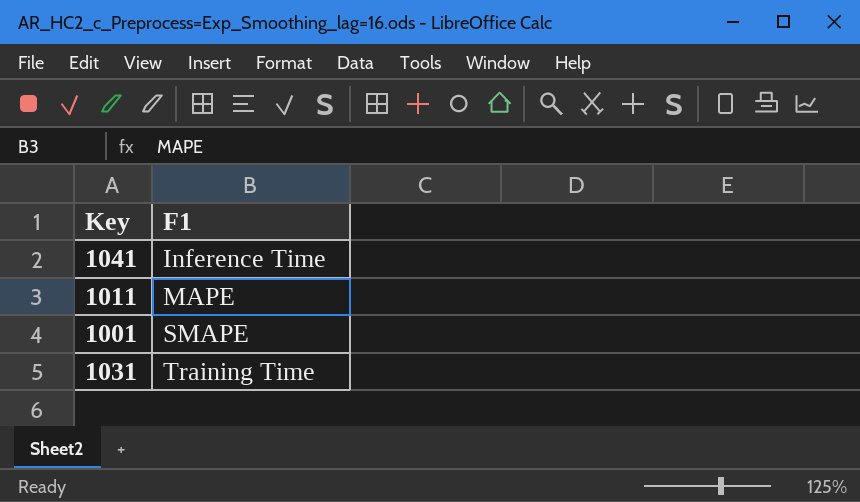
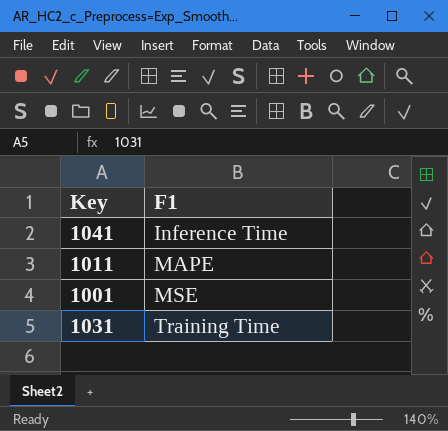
1001 | F1: SMAPE -> MSE

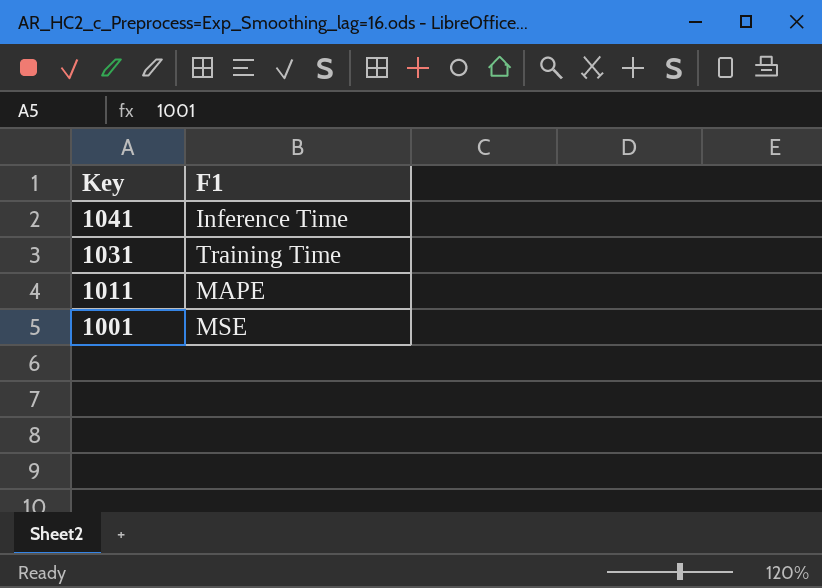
row order: F1 ascending -> Key descending

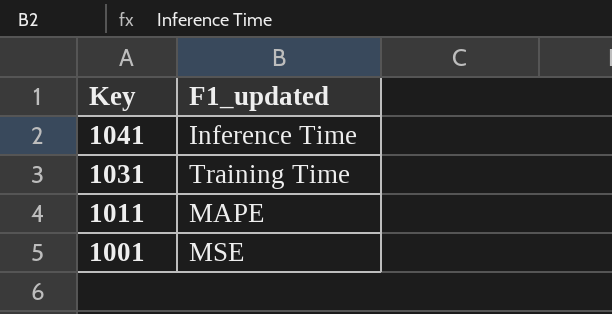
column name: F1 -> F1_updated

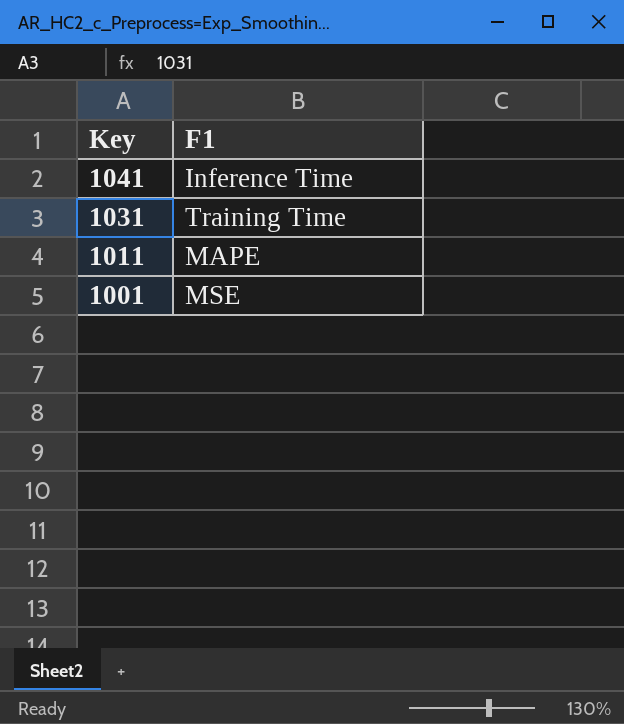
column name: F1_updated -> F1

